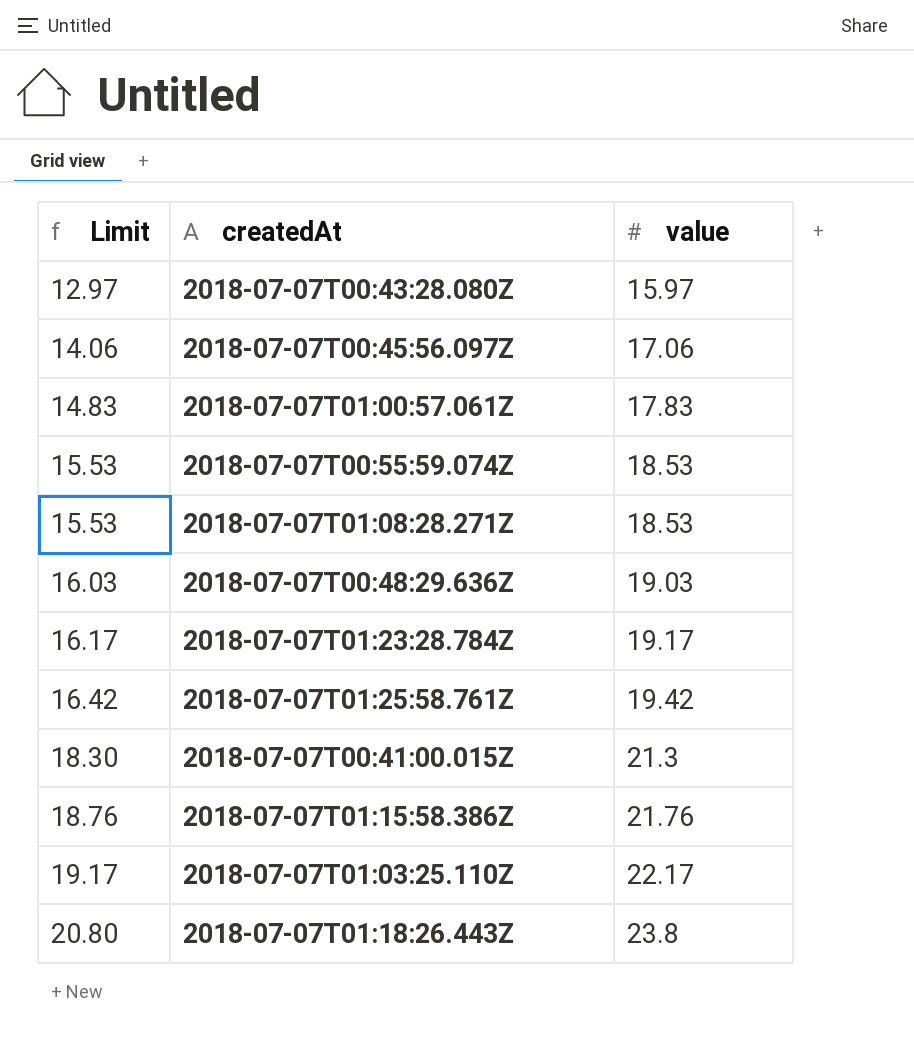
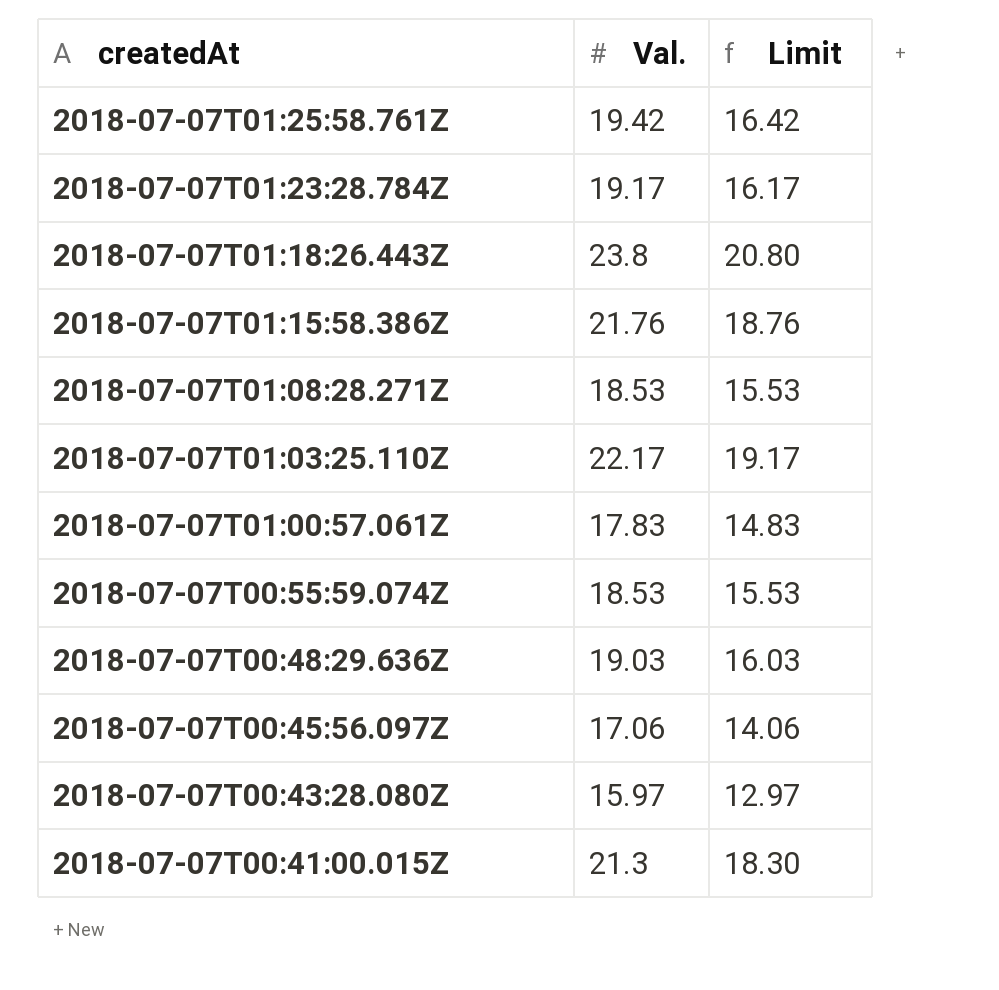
row order: Limit ascending -> createdAt descending
column name: value -> Val.
column Limit | position: 1 -> 3

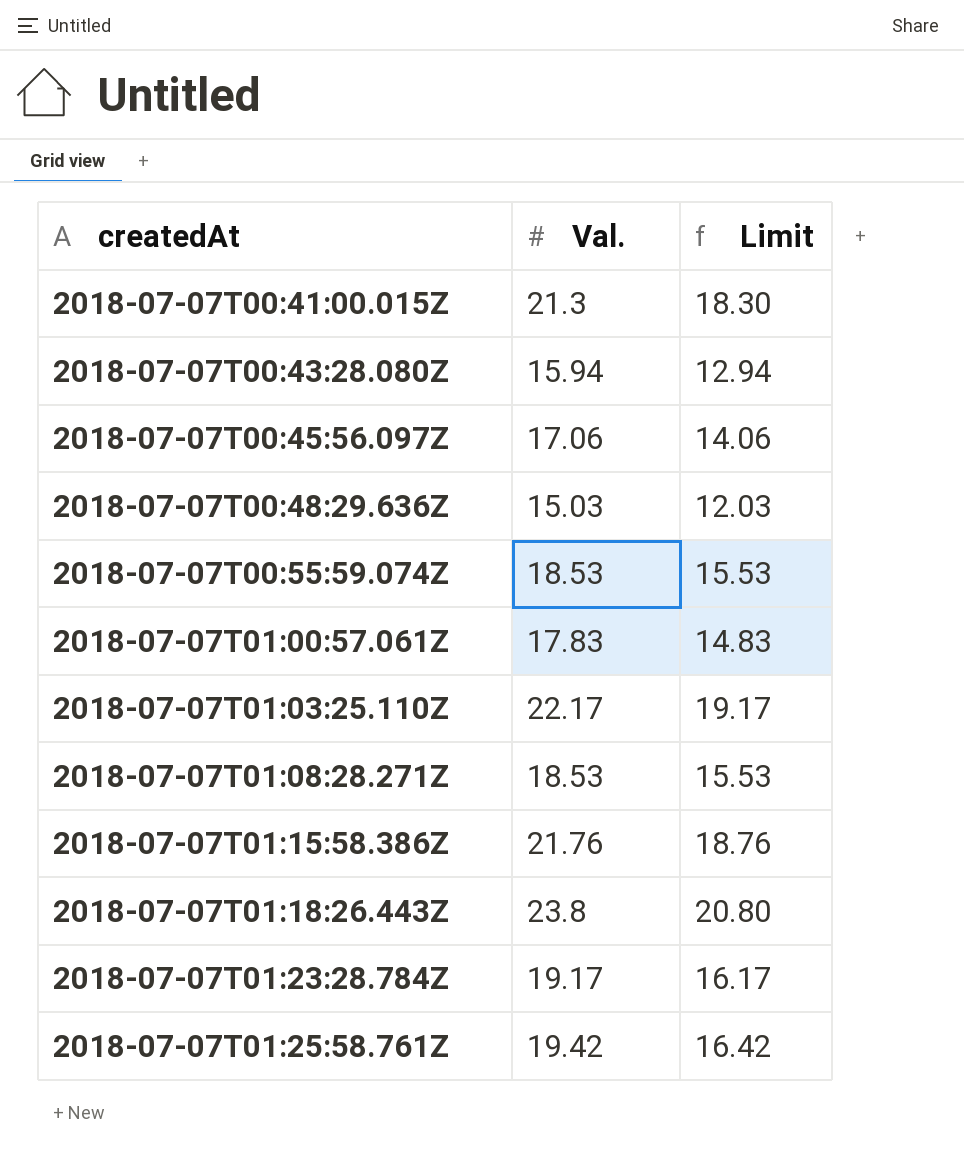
row order: createdAt descending -> createdAt ascending
2018-07-07T00:43:28.080Z | Val.: 15.97 -> 15.94
2018-07-07T00:43:28.080Z | Limit: 12.97 -> 12.94
2018-07-07T00:48:29.636Z | Val.: 19.03 -> 15.03
2018-07-07T00:48:29.636Z | Limit: 16.03 -> 12.03

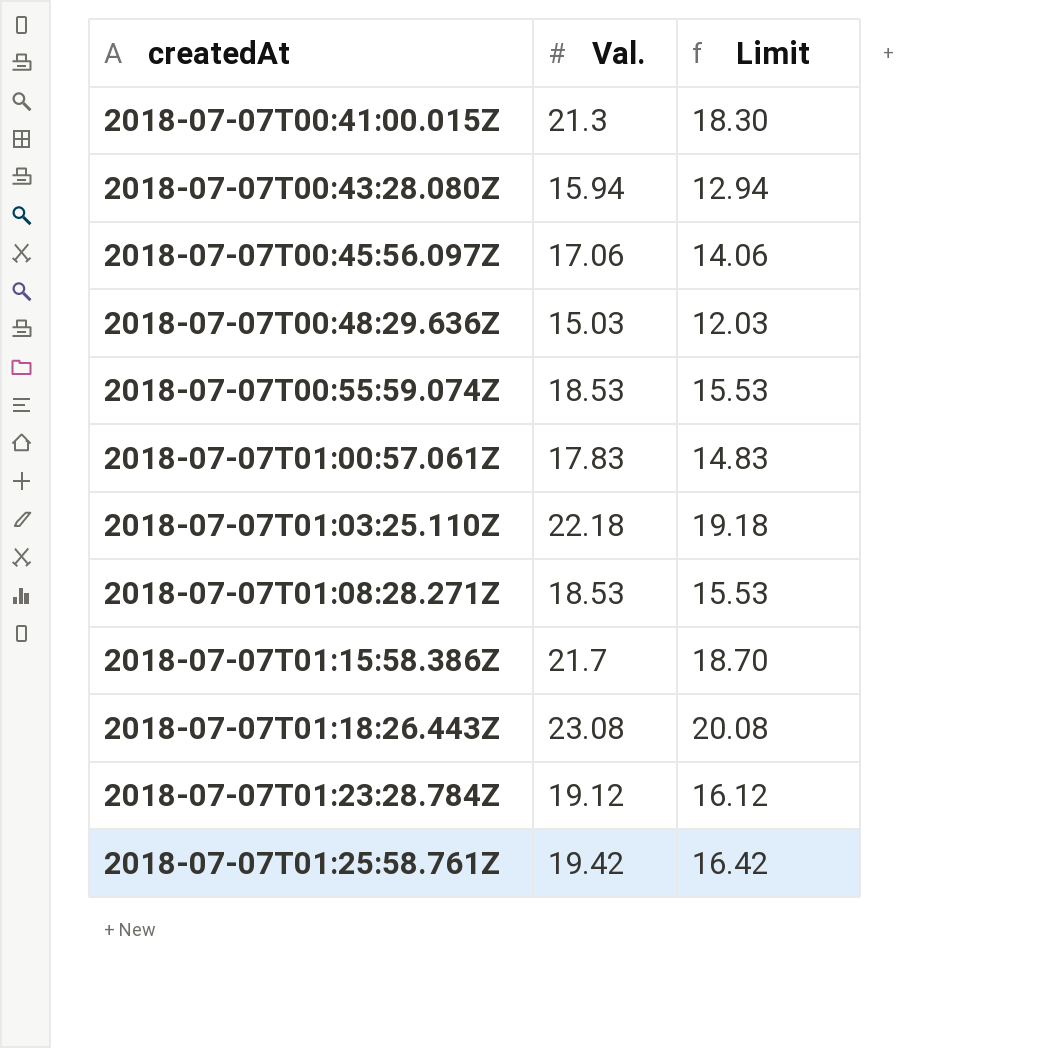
2018-07-07T01:03:25.110Z | Val.: 22.17 -> 22.18
2018-07-07T01:03:25.110Z | Limit: 19.17 -> 19.18
2018-07-07T01:15:58.386Z | Val.: 21.76 -> 21.7
2018-07-07T01:15:58.386Z | Limit: 18.76 -> 18.70
2018-07-07T01:18:26.443Z | Val.: 23.8 -> 23.08
2018-07-07T01:18:26.443Z | Limit: 20.80 -> 20.08
2018-07-07T01:23:28.784Z | Val.: 19.17 -> 19.12
2018-07-07T01:23:28.784Z | Limit: 16.17 -> 16.12

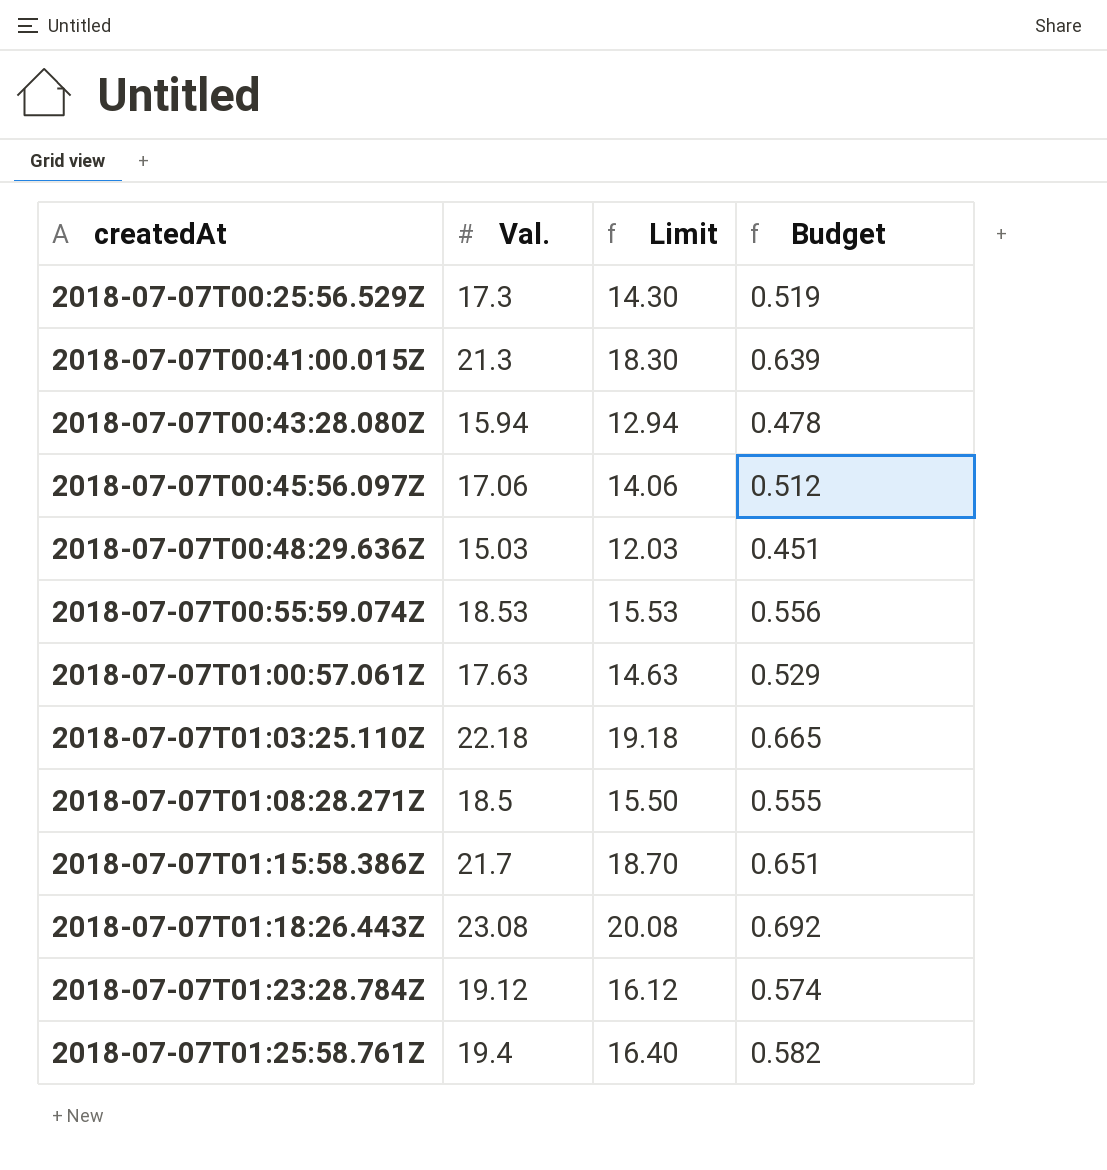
column Budget | formula: none -> [Val.] * 0.03
row 2018-07-07T00:25:56.529Z: none -> 17.3 | 14.30 | 0.519
2018-07-07T01:00:57.061Z | Val.: 17.83 -> 17.63
2018-07-07T01:00:57.061Z | Limit: 14.83 -> 14.63
2018-07-07T01:08:28.271Z | Val.: 18.53 -> 18.5
2018-07-07T01:08:28.271Z | Limit: 15.53 -> 15.50
2018-07-07T01:25:58.761Z | Val.: 19.42 -> 19.4
2018-07-07T01:25:58.761Z | Limit: 16.42 -> 16.40

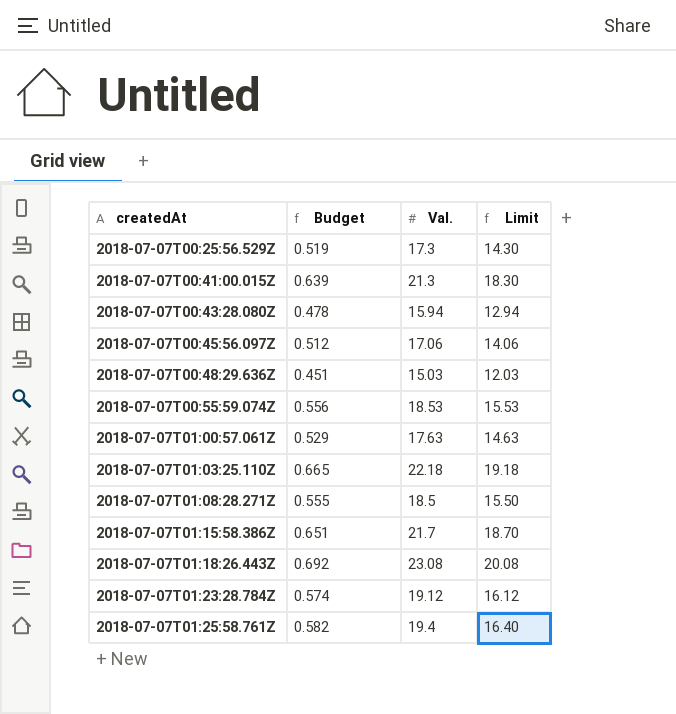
column Budget | position: 4 -> 2

